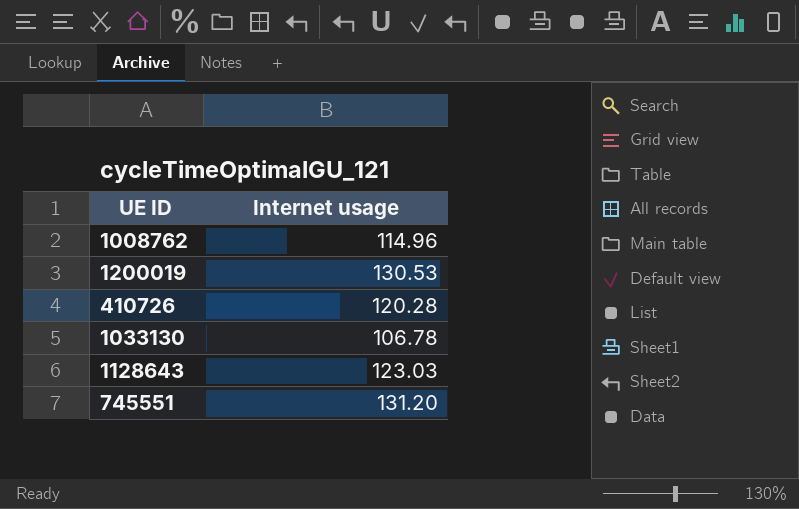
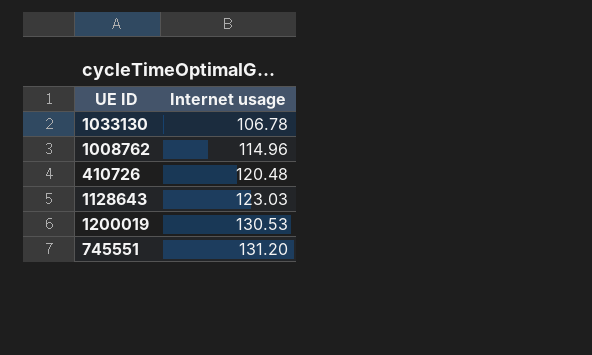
row order: none -> Internet usage ascending
410726 | Internet usage: 120.28 -> 120.48

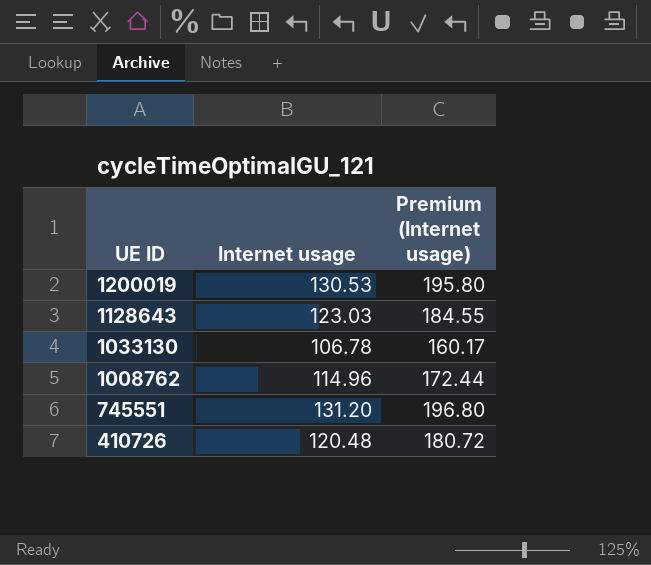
row order: Internet usage ascending -> UE ID descending
column Premium (Internet usage) | formula: none -> [Internet usage] * 1.5

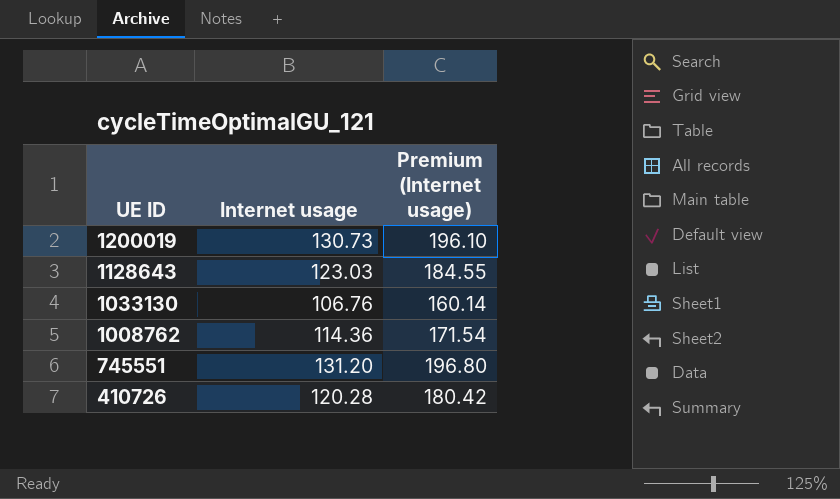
1200019 | Internet usage: 130.53 -> 130.73
1200019 | Premium (Internet usage): 195.80 -> 196.10
1033130 | Internet usage: 106.78 -> 106.76
1033130 | Premium (Internet usage): 160.17 -> 160.14
1008762 | Internet usage: 114.96 -> 114.36
1008762 | Premium (Internet usage): 172.44 -> 171.54
410726 | Internet usage: 120.48 -> 120.28
410726 | Premium (Internet usage): 180.72 -> 180.42

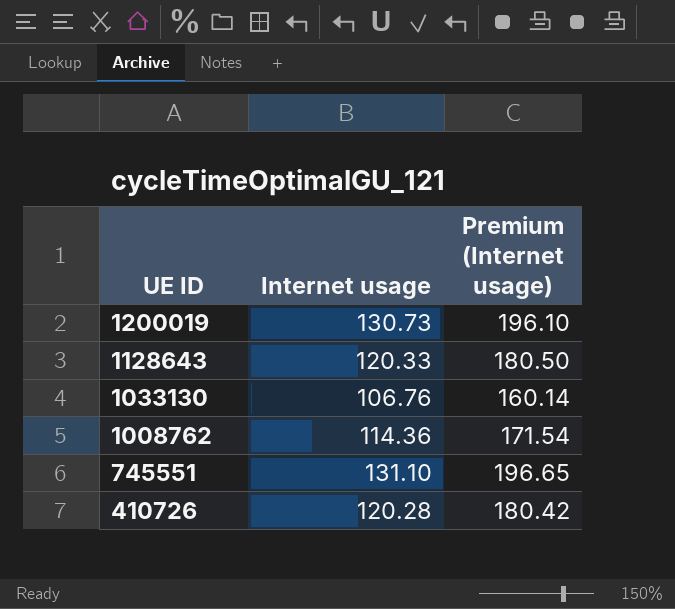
1128643 | Internet usage: 123.03 -> 120.33
1128643 | Premium (Internet usage): 184.55 -> 180.50
745551 | Internet usage: 131.20 -> 131.10
745551 | Premium (Internet usage): 196.80 -> 196.65

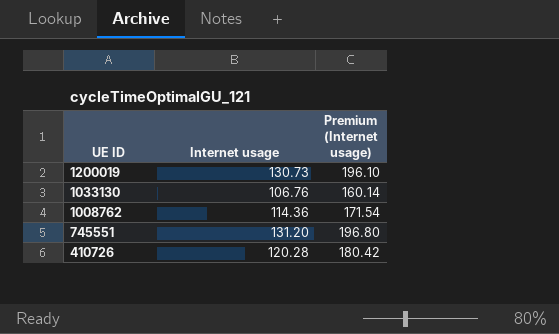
row 1128643: 120.33 | 180.50 -> none
745551 | Internet usage: 131.10 -> 131.20
745551 | Premium (Internet usage): 196.65 -> 196.80

